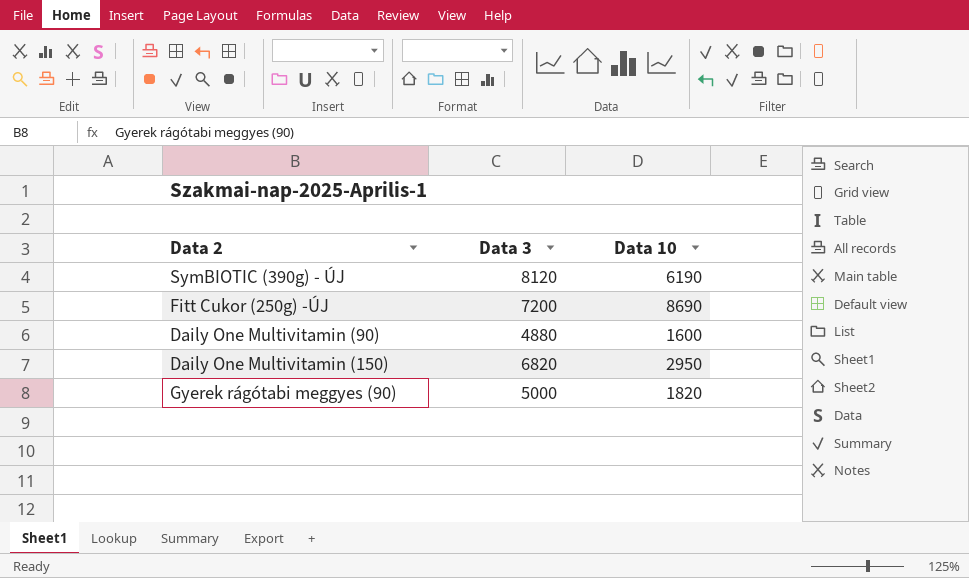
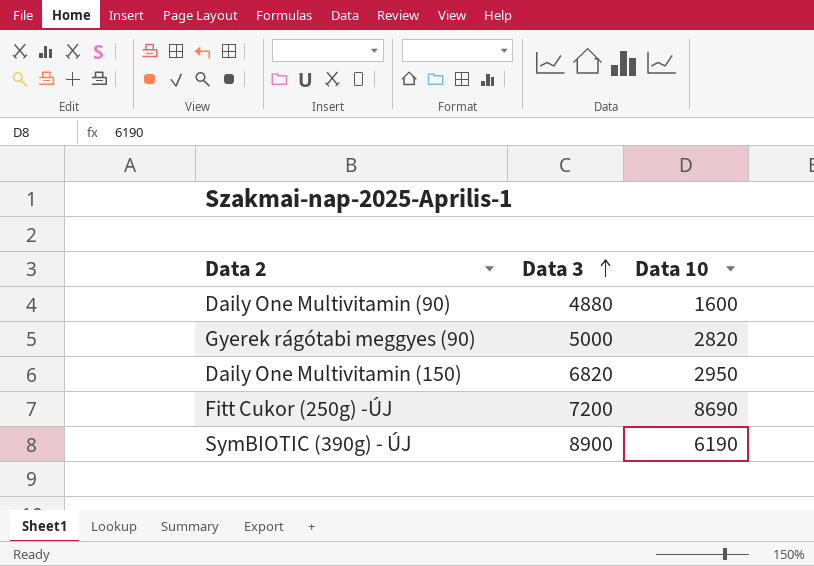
row order: none -> Data 3 ascending
Gyerek rágótabi meggyes (90) | Data 10: 1820 -> 2820
SymBIOTIC (390g) - ÚJ | Data 3: 8120 -> 8900

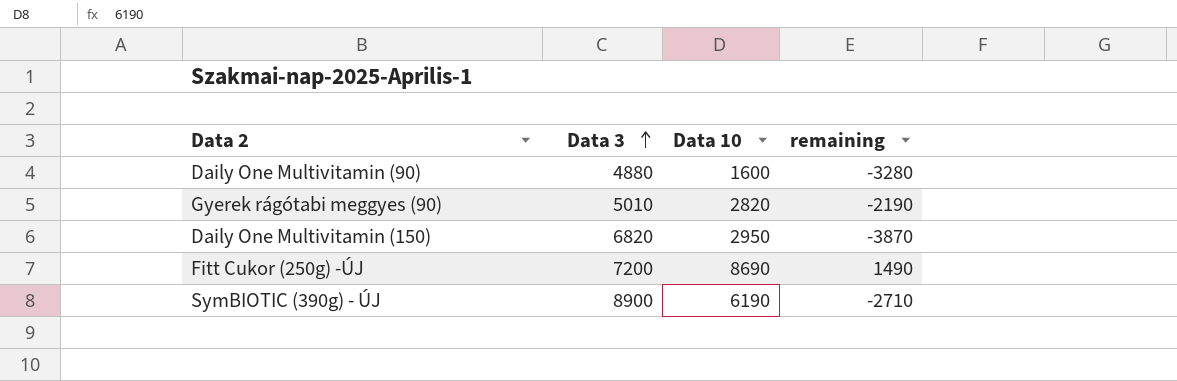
column remaining | formula: none -> [Data 10] - [Data 3]
Gyerek rágótabi meggyes (90) | Data 3: 5000 -> 5010

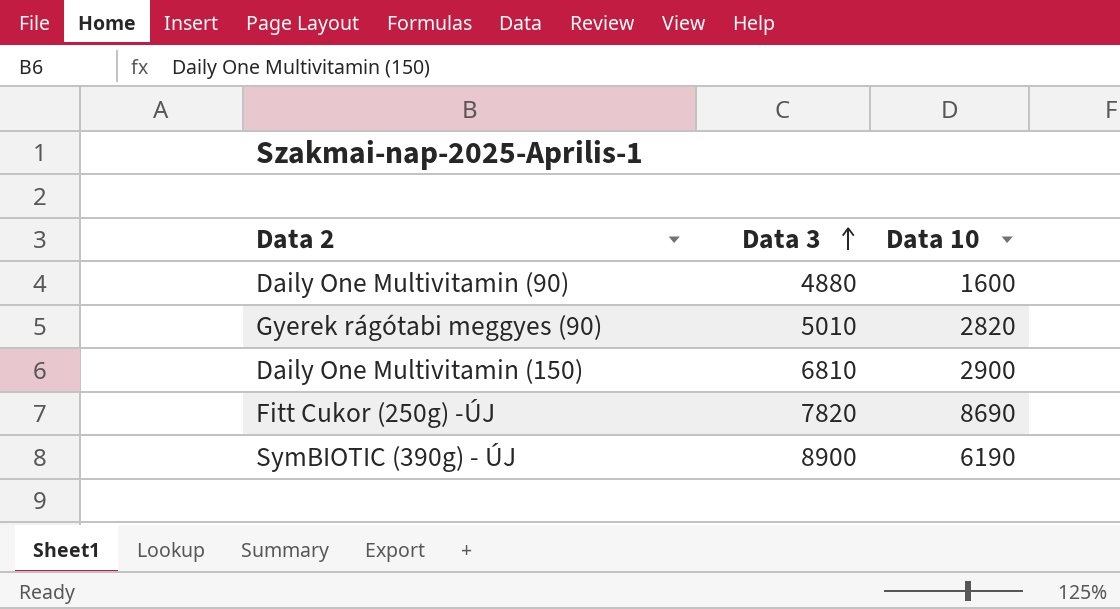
column remaining | formula: [Data 10] - [Data 3] -> none
Daily One Multivitamin (150) | Data 3: 6820 -> 6810
Daily One Multivitamin (150) | Data 10: 2950 -> 2900
Fitt Cukor (250g) -ÚJ | Data 3: 7200 -> 7820

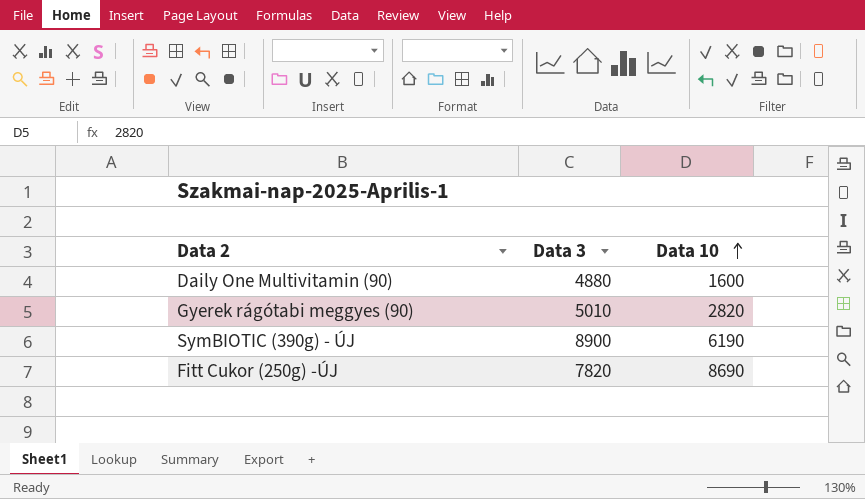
row order: Data 3 ascending -> Data 10 ascending
row Daily One Multivitamin (150): 6810 | 2900 -> none

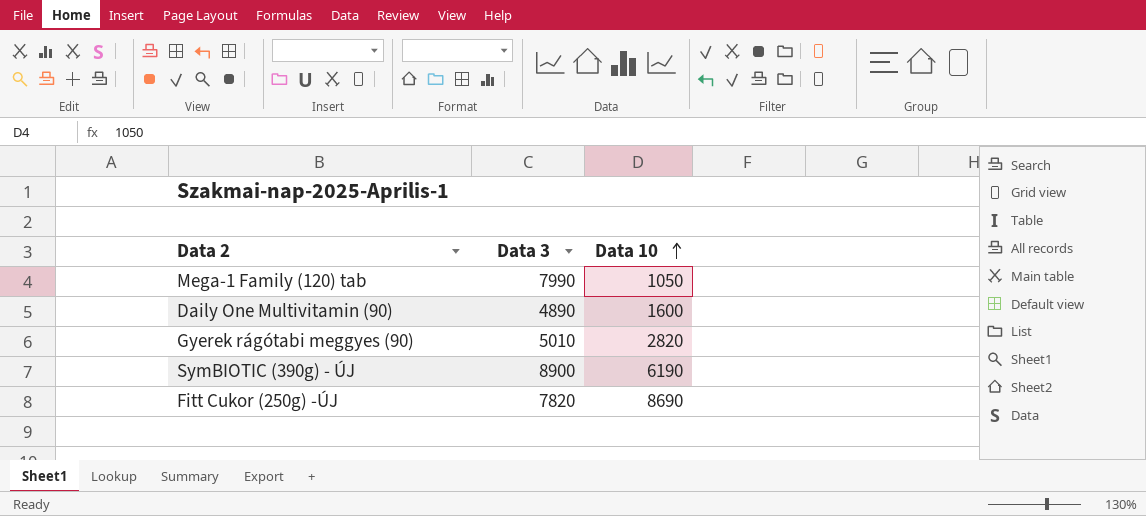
row Mega-1 Family (120) tab: none -> 7990 | 1050
Daily One Multivitamin (90) | Data 3: 4880 -> 4890

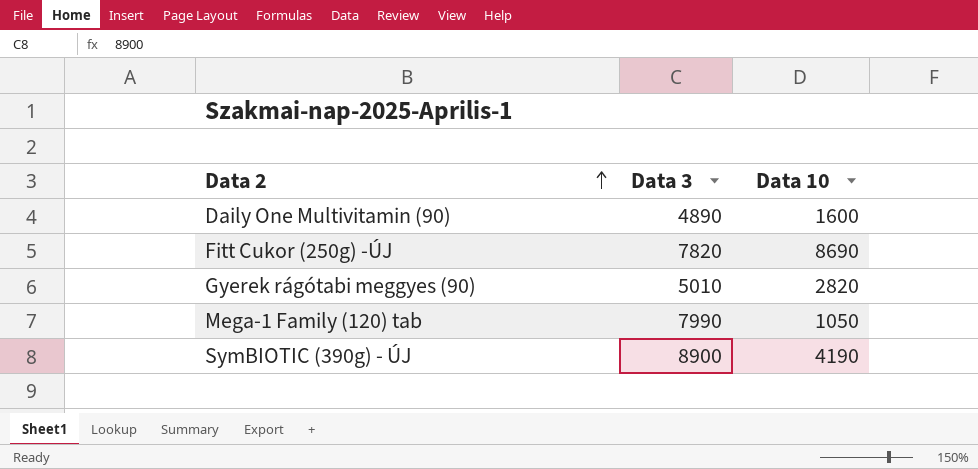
row order: Data 10 ascending -> Data 2 ascending
SymBIOTIC (390g) - ÚJ | Data 10: 6190 -> 4190

